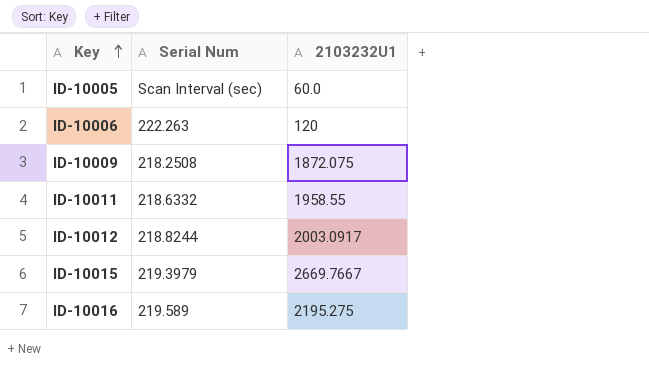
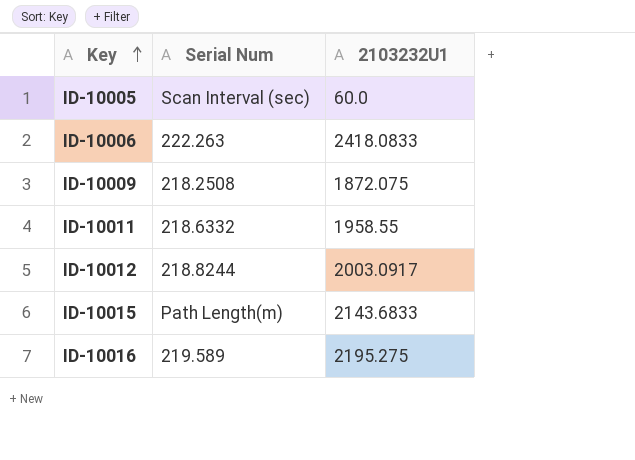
ID-10006 | 2103232U1: 120 -> 2418.0833
ID-10015 | Serial Num: 219.3979 -> Path Length(m)
ID-10015 | 2103232U1: 2669.7667 -> 2143.6833

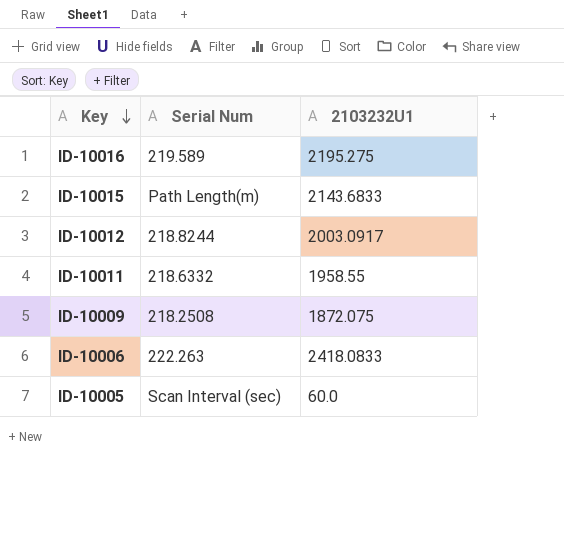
row order: Key ascending -> Key descending

